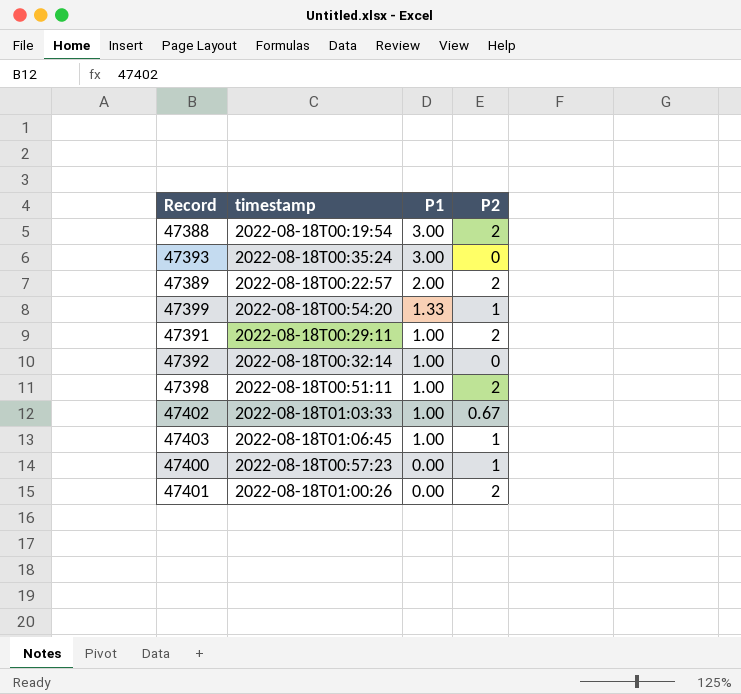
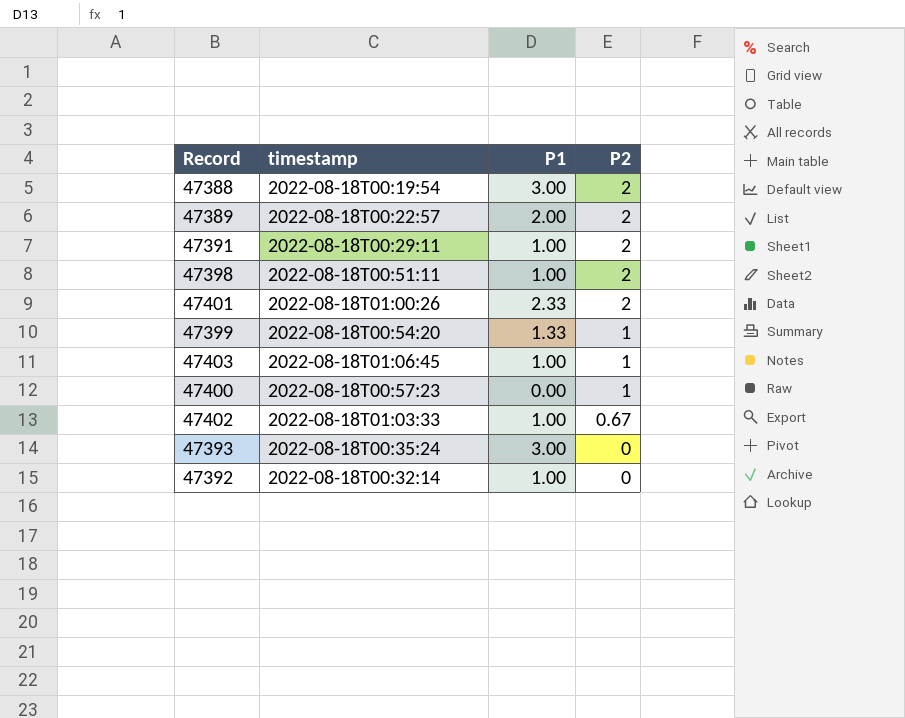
row order: P1 descending -> P2 descending
47401 | P1: 0.00 -> 2.33

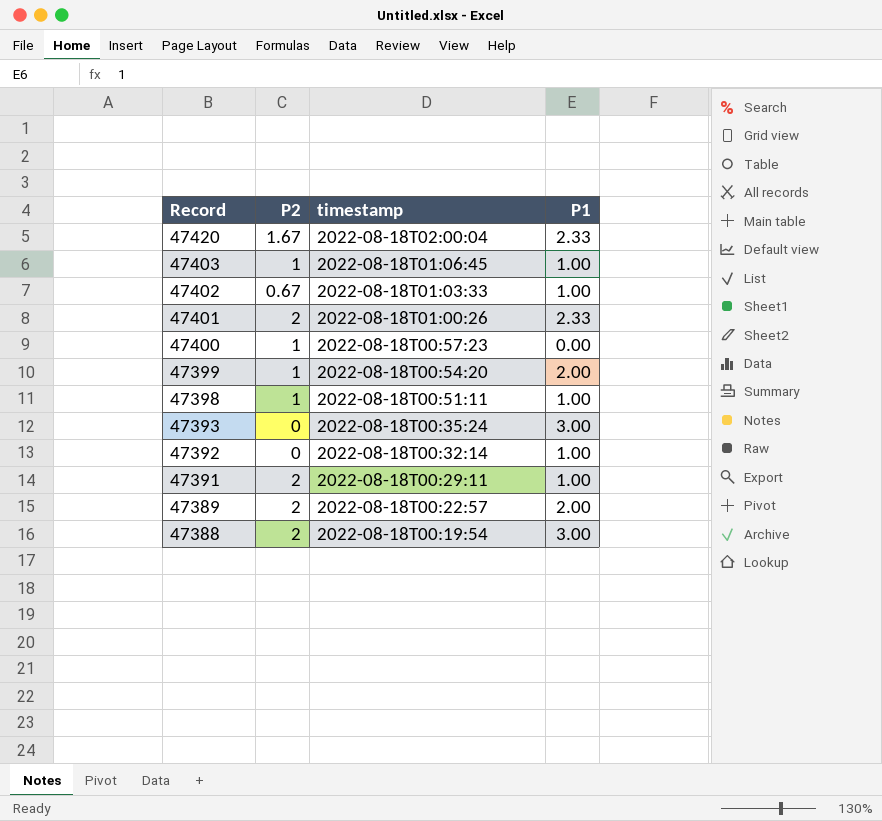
row order: P2 descending -> Record descending
column P2 | position: 4 -> 2
row 47420: none -> 1.67 | 2022-08-18T02:00:04 | 2.33
47399 | P1: 1.33 -> 2.00
47398 | P2: 2 -> 1

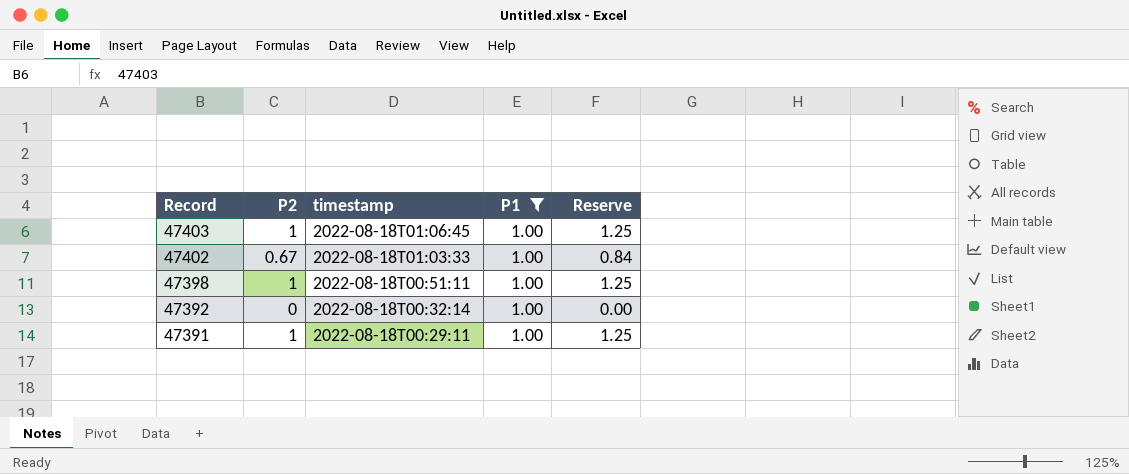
filter: none -> P1 = 1.00
column Reserve | formula: none -> [P2] * 1.25
47391 | P2: 2 -> 1

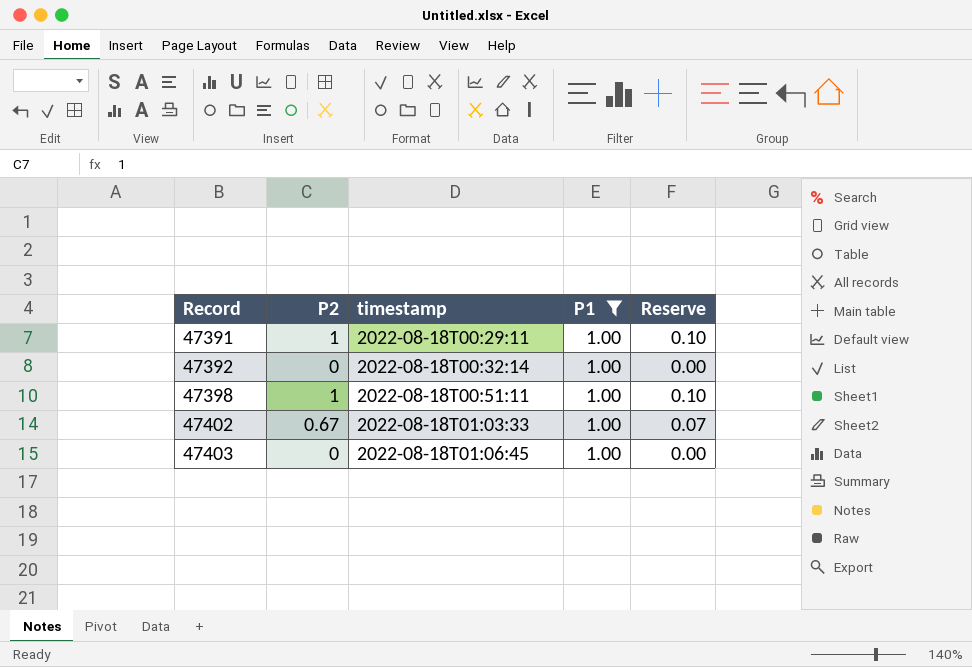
row order: Record descending -> Record ascending
column Reserve | formula: [P2] * 1.25 -> [P2] * 0.1
47403 | P2: 1 -> 0

